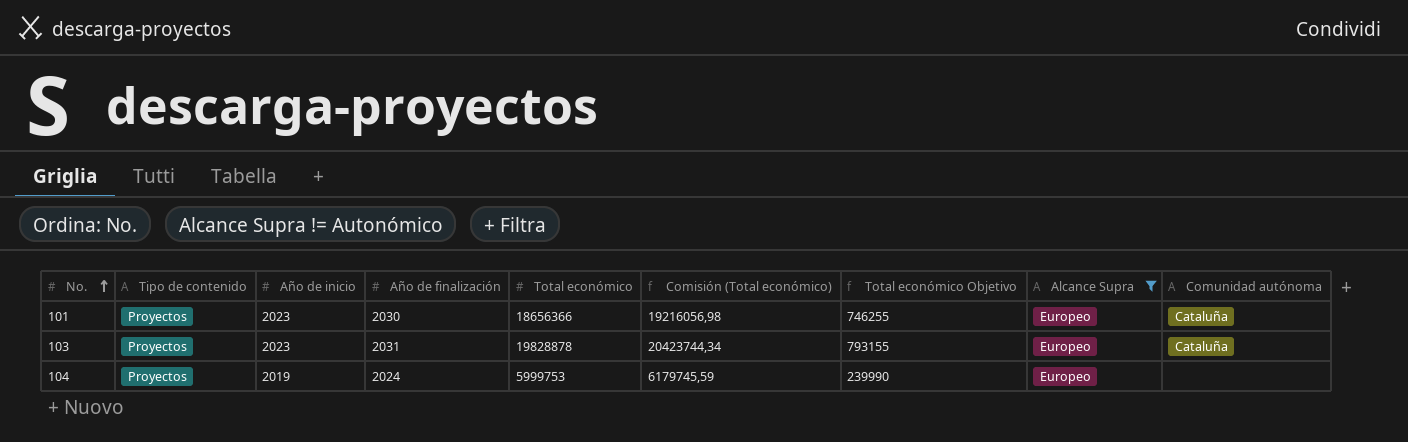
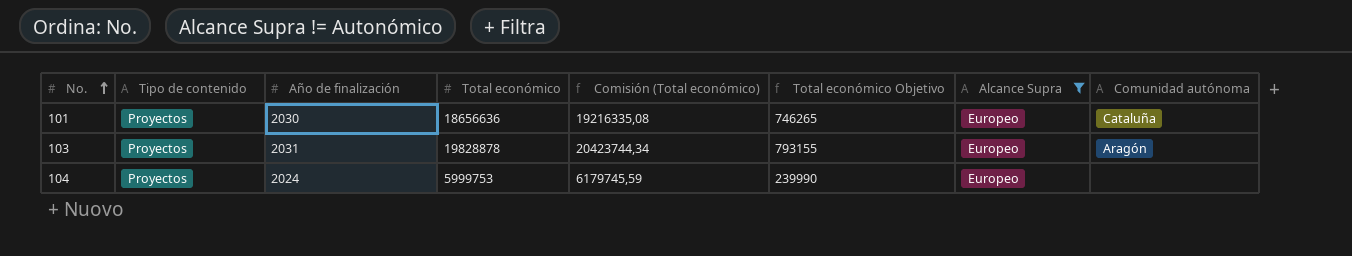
column Año de inicio | position: 3 -> none
101 | Total económico: 18656366 -> 18656636
101 | Comisión (Total económico): 19216056,98 -> 19216335,08
101 | Total económico Objetivo: 746255 -> 746265
103 | Comunidad autónoma: Cataluña -> Aragón

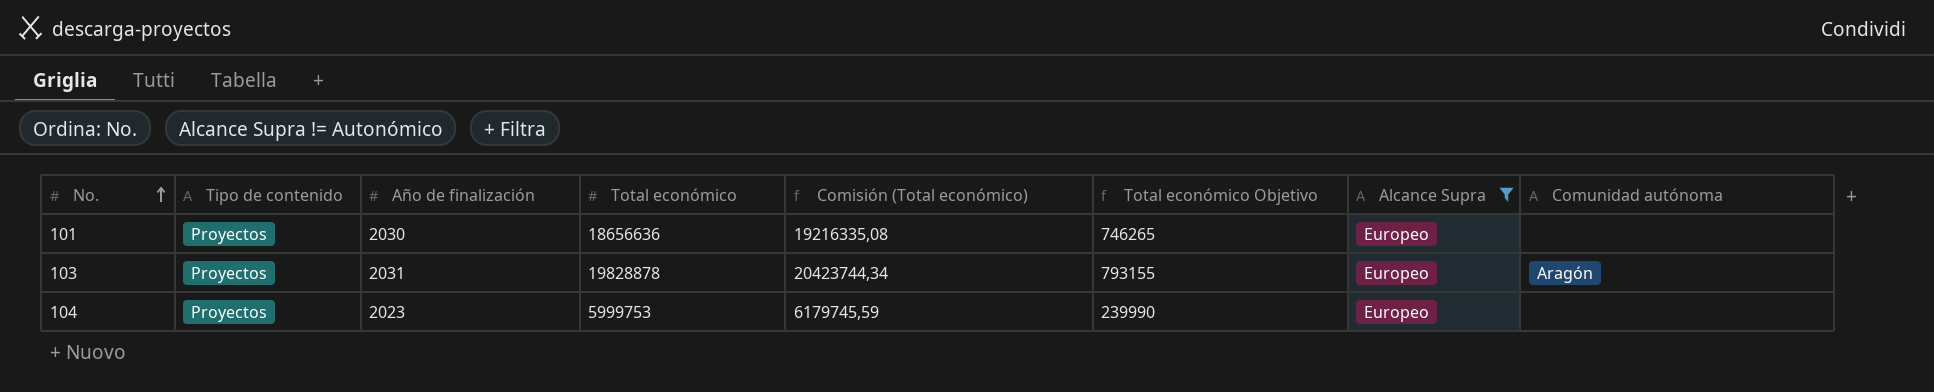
101 | Comunidad autónoma: Cataluña -> none
104 | Año de finalización: 2024 -> 2023

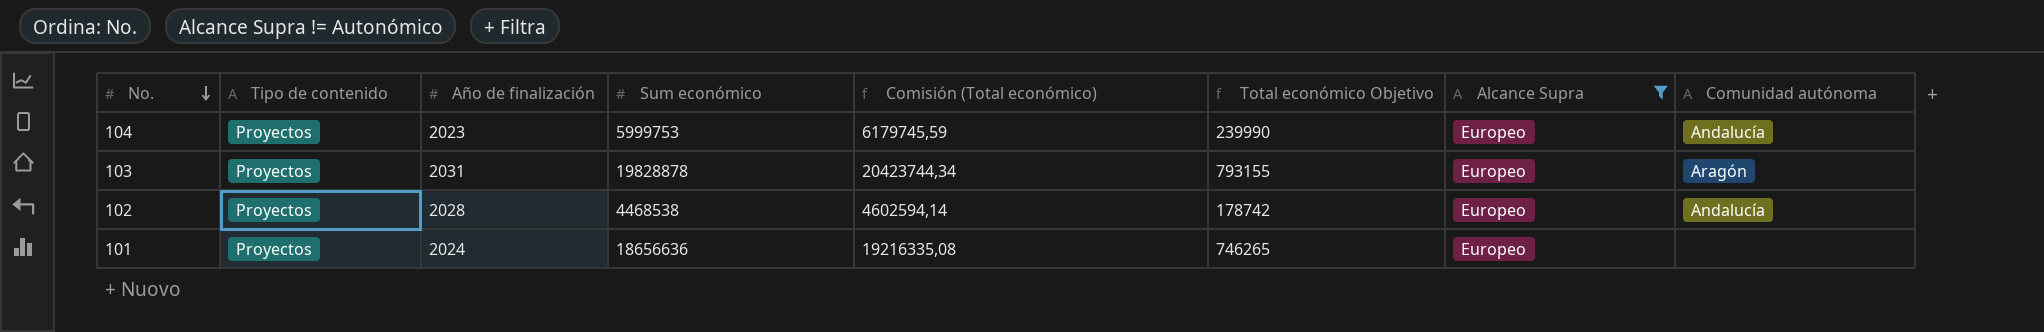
row order: No. ascending -> No. descending
column name: Total económico -> Sum económico
104 | Comunidad autónoma: none -> Andalucía
row 102: none -> Proyectos | 2028 | 4468538 | 4602594,14 | 178742 | Europeo | Andalucía
101 | Año de finalización: 2030 -> 2024

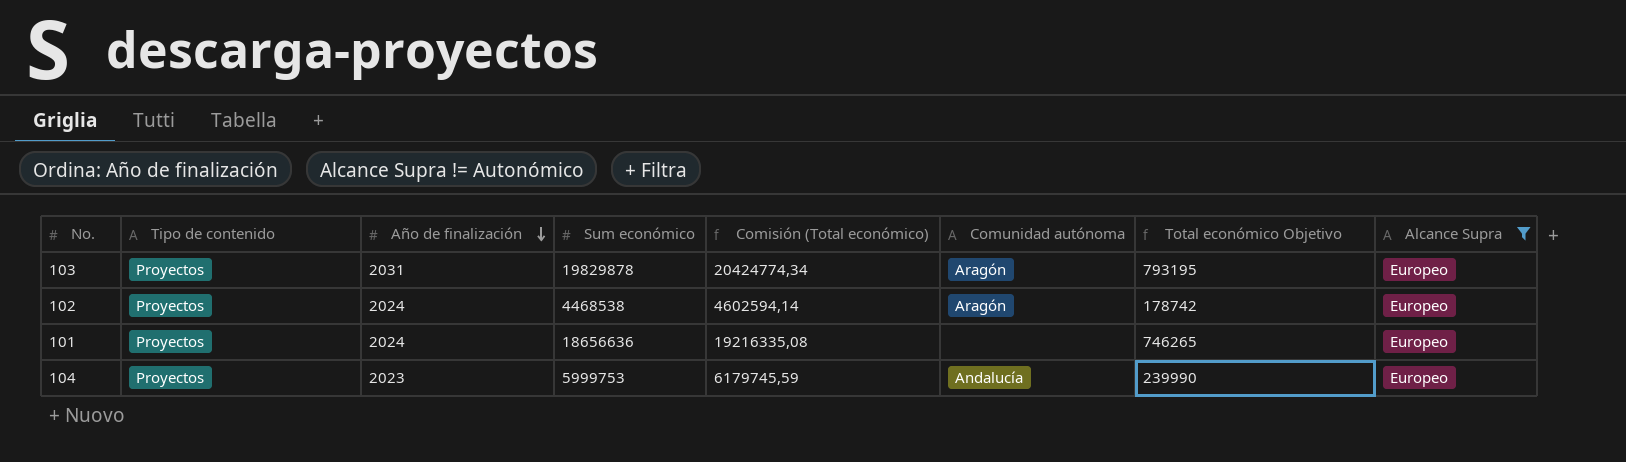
row order: No. descending -> Año de finalización descending
column Comunidad autónoma | position: 8 -> 6
103 | Sum económico: 19828878 -> 19829878
103 | Comisión (Total económico): 20423744,34 -> 20424774,34
103 | Total económico Objetivo: 793155 -> 793195
102 | Año de finalización: 2028 -> 2024
102 | Comunidad autónoma: Andalucía -> Aragón

